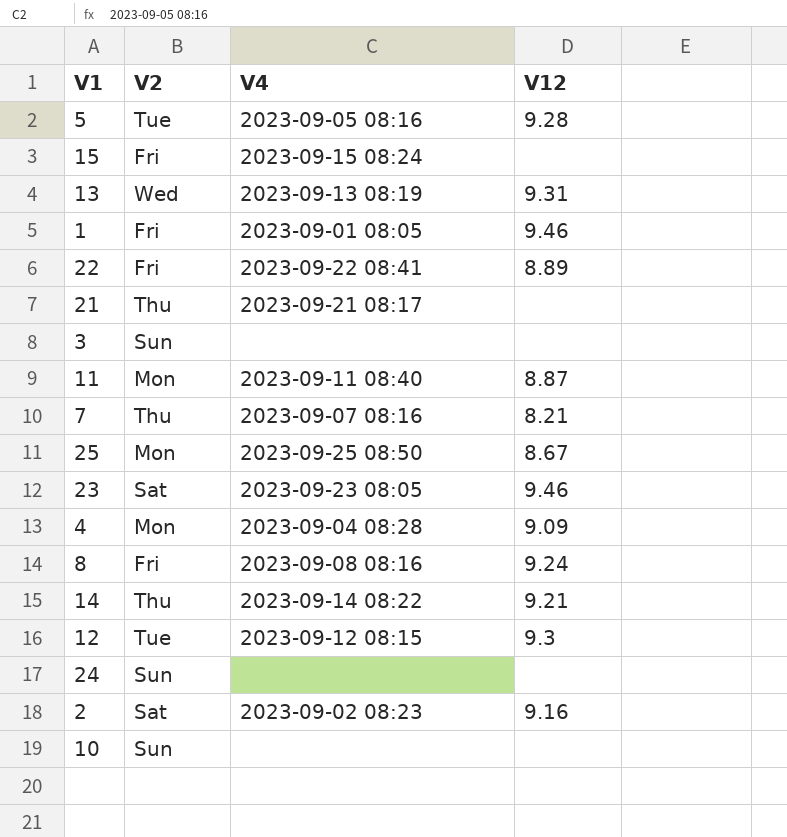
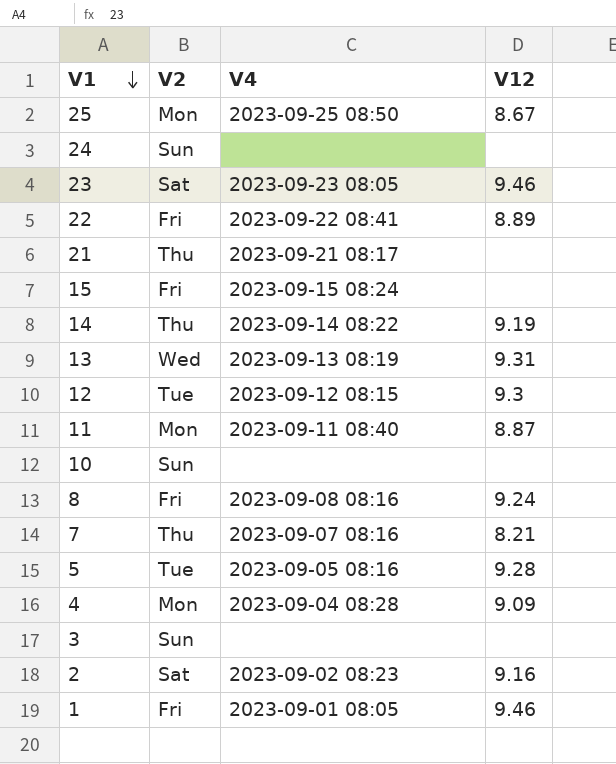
row order: none -> V1 descending
14 | V12: 9.21 -> 9.19

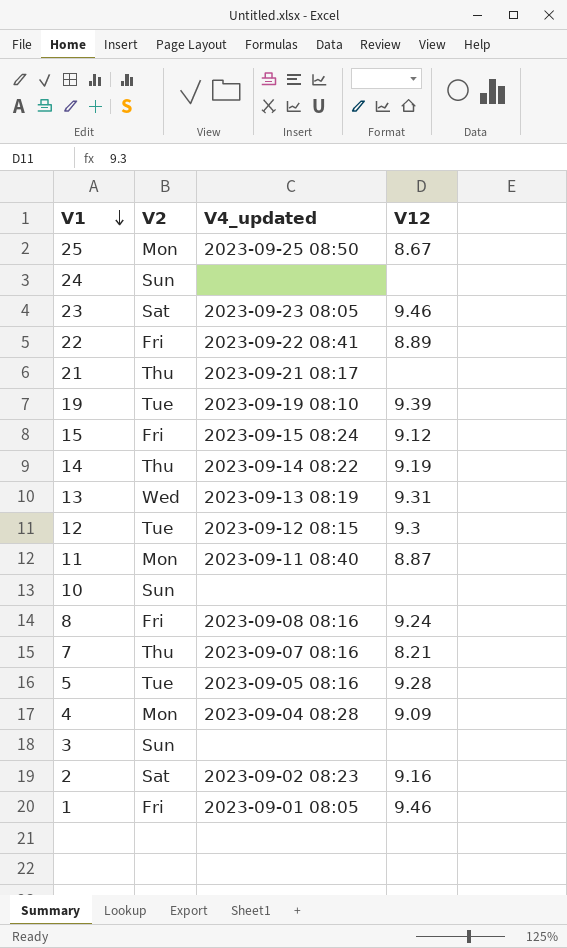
column name: V4 -> V4_updated
row 19: none -> Tue | 2023-09-19 08:10 | 9.39
15 | V12: none -> 9.12

